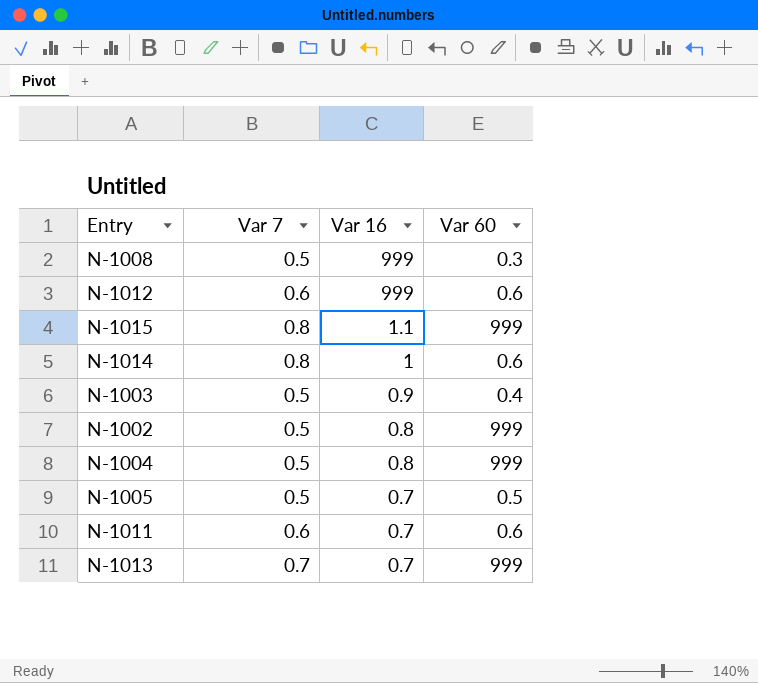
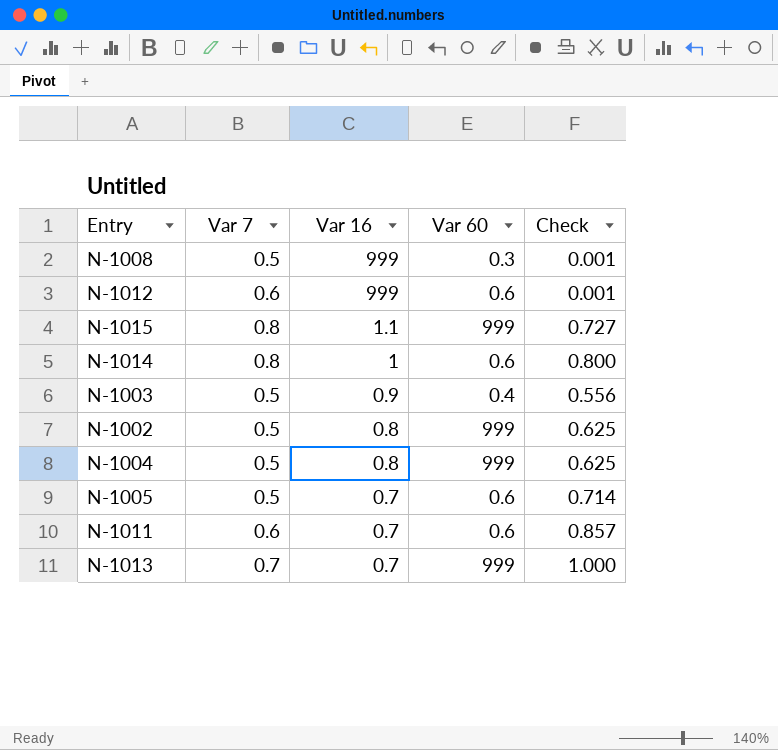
column Check | formula: none -> [Var 7] / [Var 16]
N-1005 | Var 60: 0.5 -> 0.6

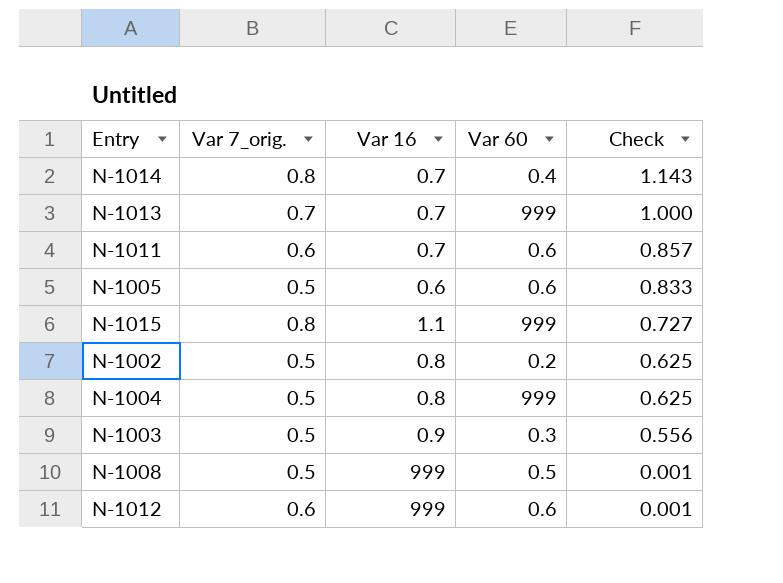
row order: Var 16 descending -> Check descending
column name: Var 7 -> Var 7_orig.
N-1014 | Var 16: 1 -> 0.7
N-1014 | Var 60: 0.6 -> 0.4
N-1014 | Check: 0.800 -> 1.143
N-1005 | Var 16: 0.7 -> 0.6
N-1005 | Check: 0.714 -> 0.833
N-1002 | Var 60: 999 -> 0.2
N-1003 | Var 60: 0.4 -> 0.3
N-1008 | Var 60: 0.3 -> 0.5

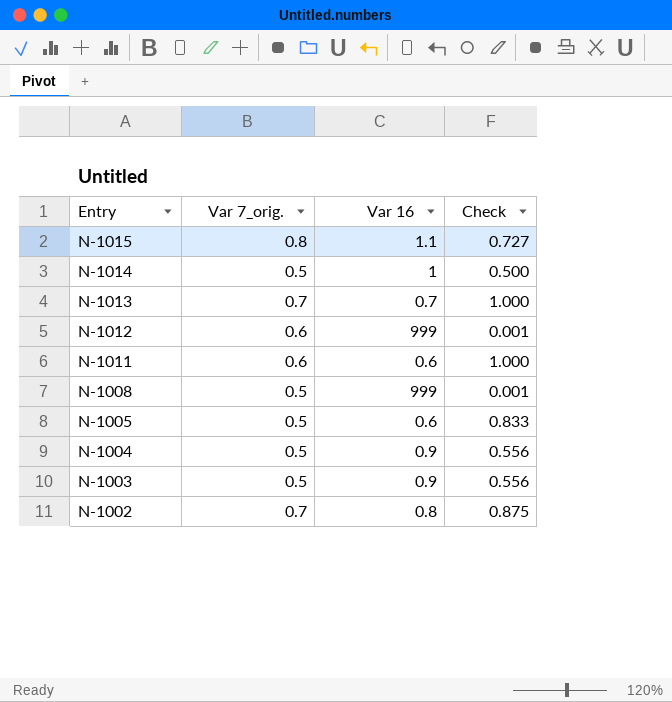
row order: Check descending -> Entry descending
column Var 60 | position: 4 -> none
N-1014 | Var 7_orig.: 0.8 -> 0.5
N-1014 | Var 16: 0.7 -> 1
N-1014 | Check: 1.143 -> 0.500
N-1011 | Var 16: 0.7 -> 0.6
N-1011 | Check: 0.857 -> 1.000
N-1004 | Var 16: 0.8 -> 0.9
N-1004 | Check: 0.625 -> 0.556
N-1002 | Var 7_orig.: 0.5 -> 0.7
N-1002 | Check: 0.625 -> 0.875

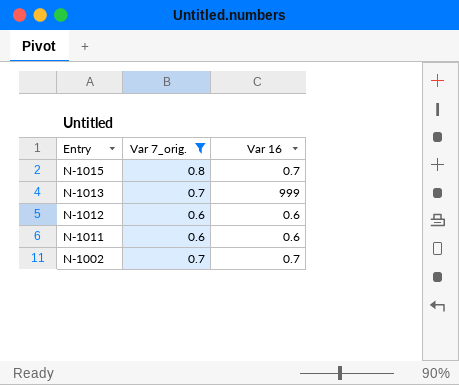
filter: none -> Var 7_orig. != 0.5
column Check | formula: [Var 7_orig.] / [Var 16] -> none
N-1015 | Var 16: 1.1 -> 0.7
N-1013 | Var 16: 0.7 -> 999
N-1012 | Var 16: 999 -> 0.6
N-1002 | Var 16: 0.8 -> 0.7

